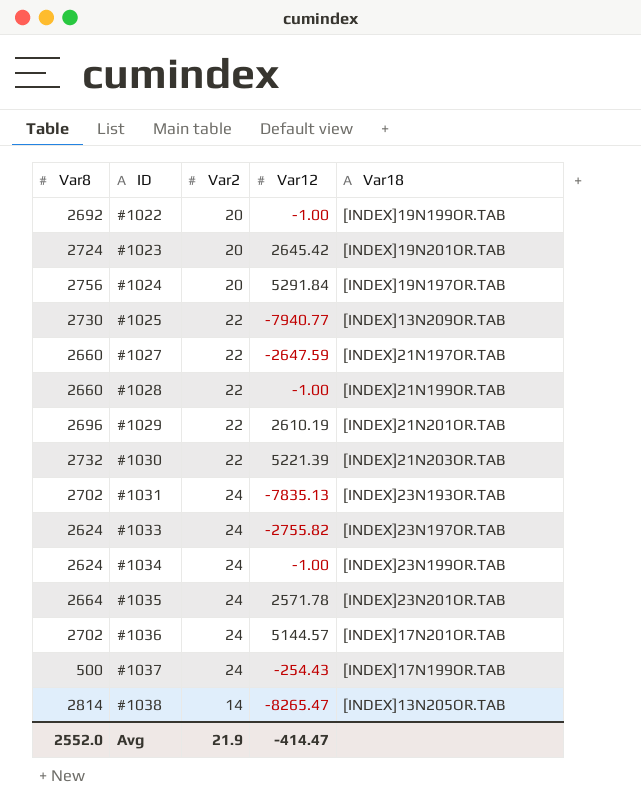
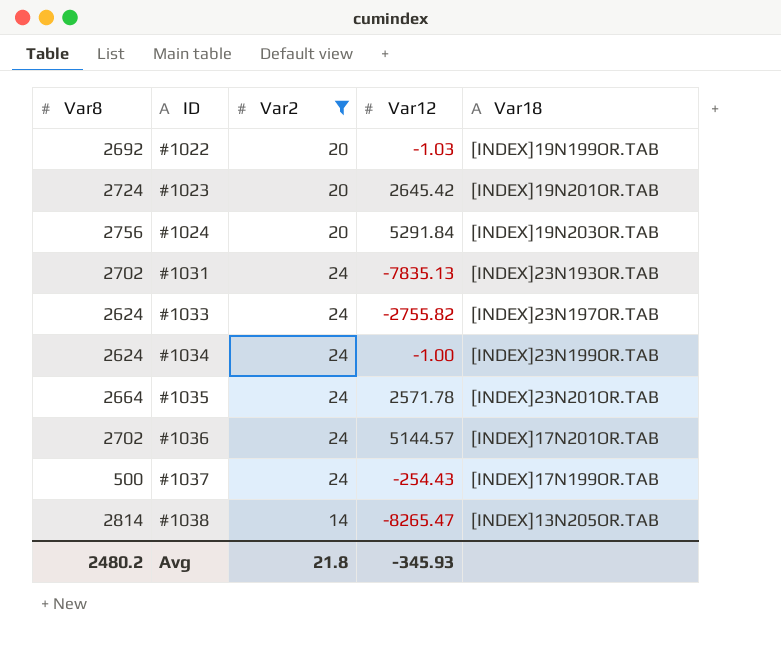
filter: none -> Var2 != 22
#1022 | Var12: -1.00 -> -1.03
#1024 | Var18: [INDEX]19N197OR.TAB -> [INDEX]19N203OR.TAB
Avg | Var8: 2552.0 -> 2480.2
Avg | Var2: 21.9 -> 21.8
Avg | Var12: -414.47 -> -345.93

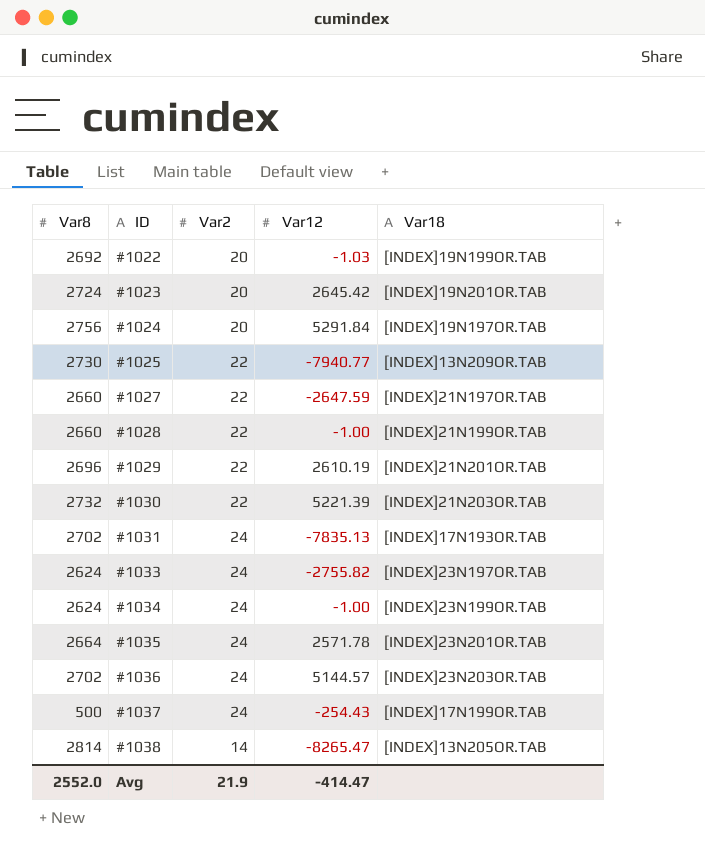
filter: Var2 != 22 -> none
#1024 | Var18: [INDEX]19N203OR.TAB -> [INDEX]19N197OR.TAB
#1031 | Var18: [INDEX]23N193OR.TAB -> [INDEX]17N193OR.TAB
#1036 | Var18: [INDEX]17N201OR.TAB -> [INDEX]23N203OR.TAB
Avg | Var8: 2480.2 -> 2552.0
Avg | Var2: 21.8 -> 21.9
Avg | Var12: -345.93 -> -414.47

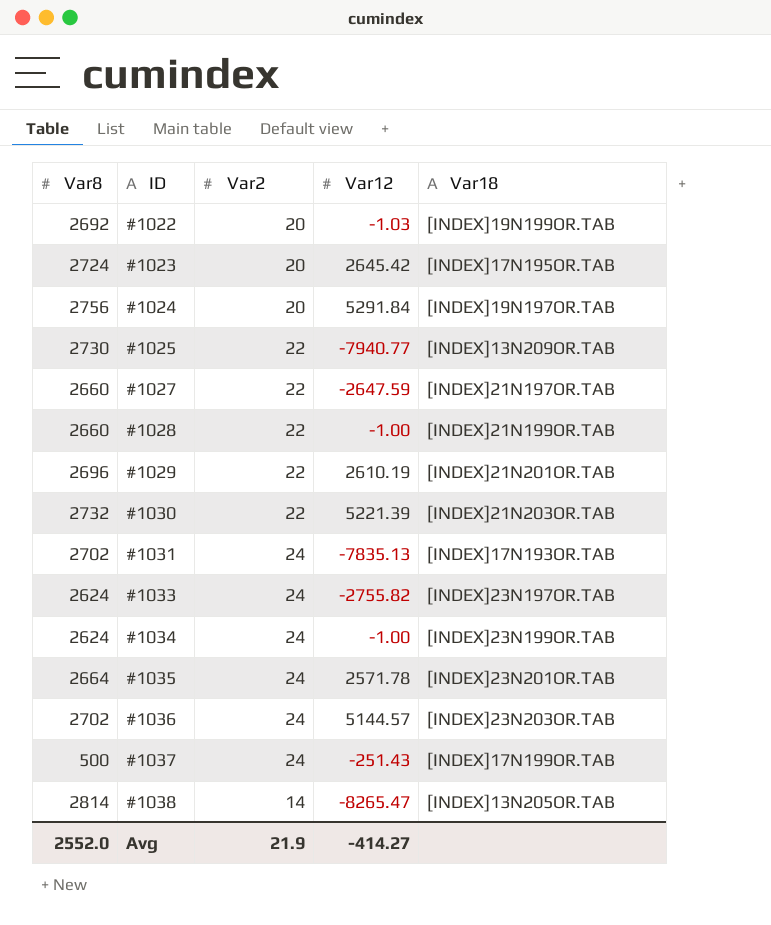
#1023 | Var18: [INDEX]19N201OR.TAB -> [INDEX]17N195OR.TAB
#1037 | Var12: -254.43 -> -251.43
Avg | Var12: -414.47 -> -414.27

